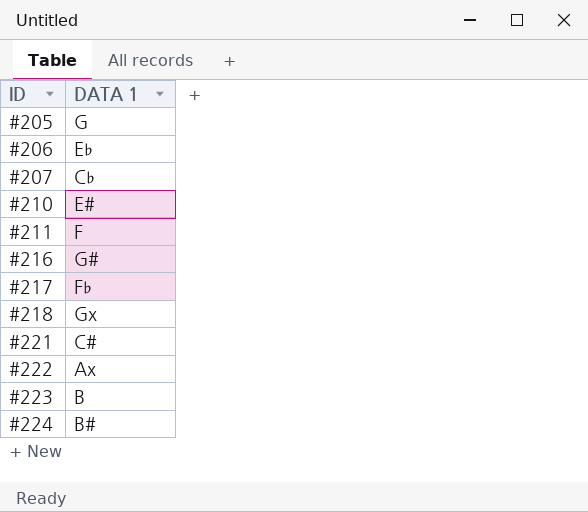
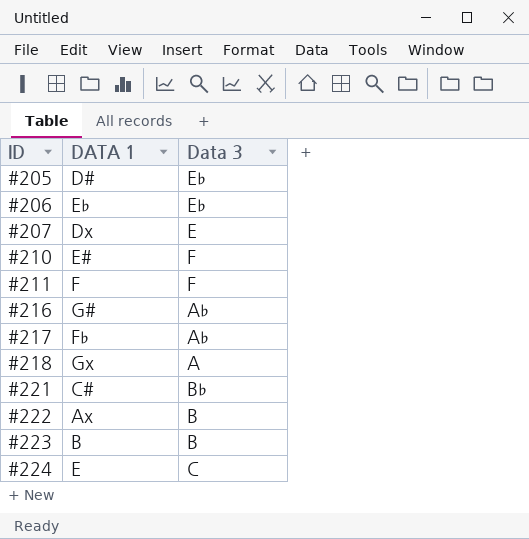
column Data 3 | position: none -> 3
#205 | DATA 1: G -> D#
#207 | DATA 1: C♭ -> Dx
#224 | DATA 1: B# -> E

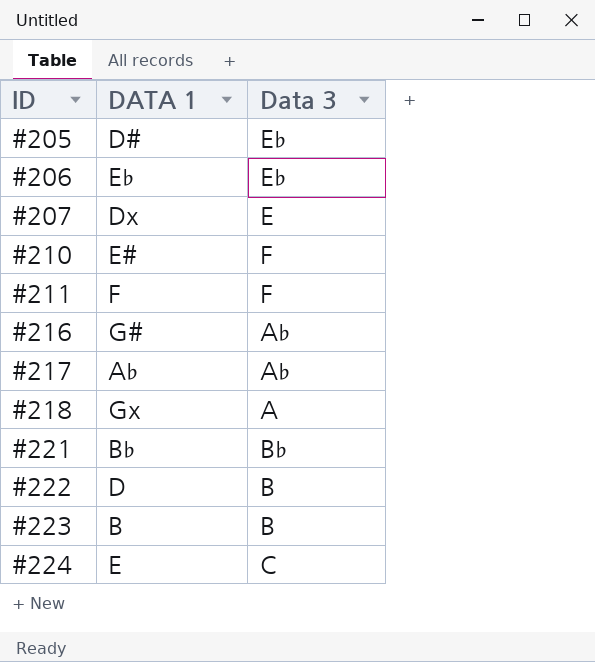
#217 | DATA 1: F♭ -> A♭
#221 | DATA 1: C# -> B♭
#222 | DATA 1: Ax -> D

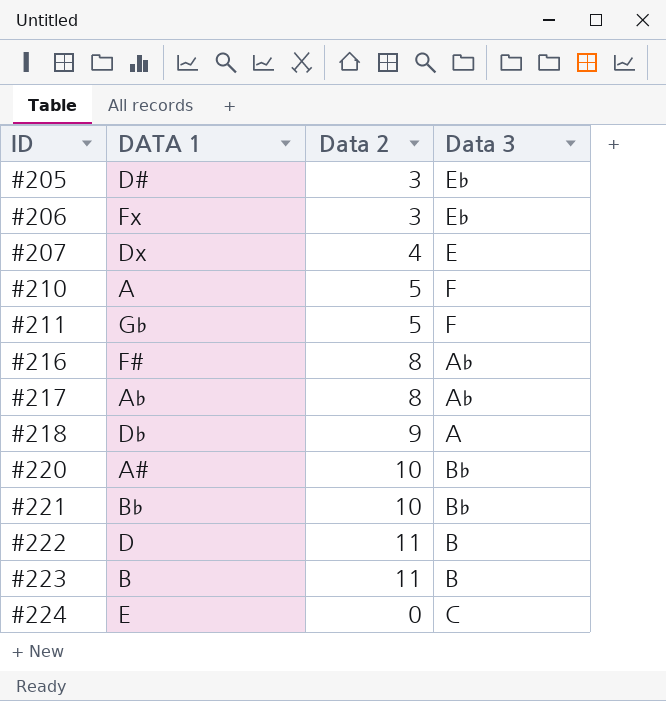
column Data 2 | position: none -> 3
#206 | DATA 1: E♭ -> Fx
#210 | DATA 1: E# -> A
#211 | DATA 1: F -> G♭
#216 | DATA 1: G# -> F#
#218 | DATA 1: Gx -> D♭
row #220: none -> A# | 10 | B♭

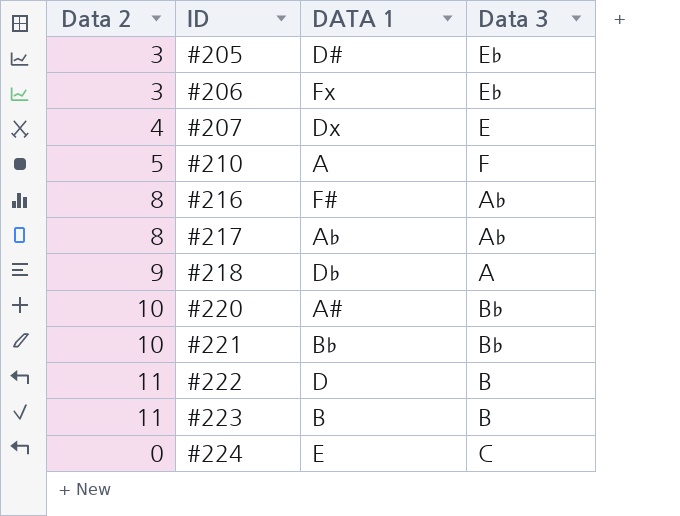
column Data 2 | position: 3 -> 1
row #211: G♭ | 5 | F -> none

